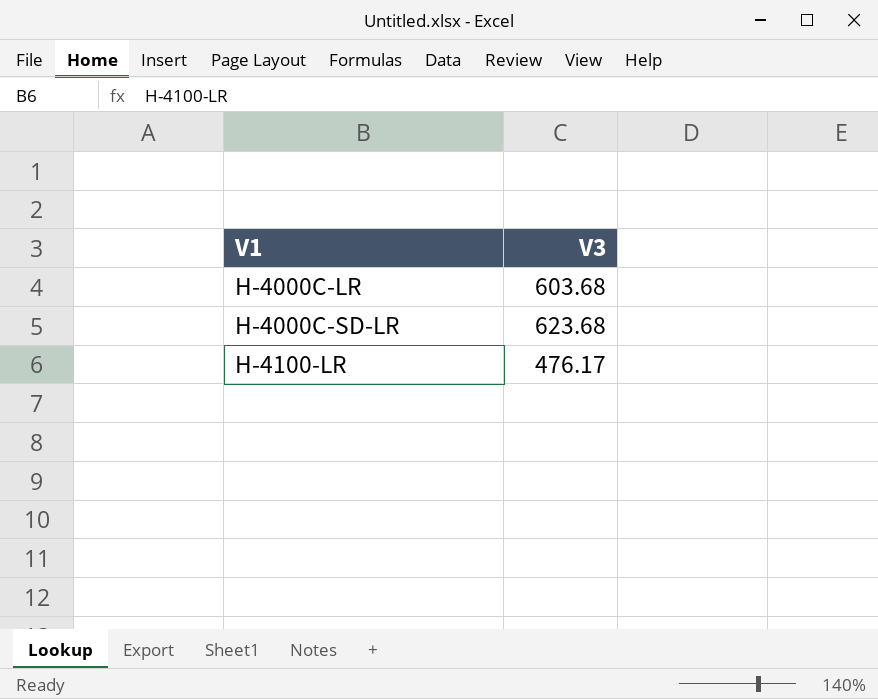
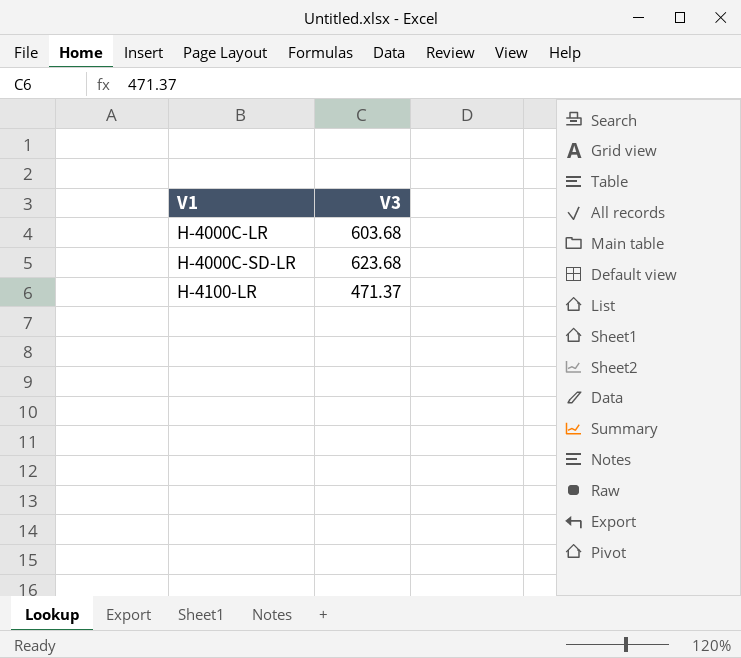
H-4100-LR | V3: 476.17 -> 471.37

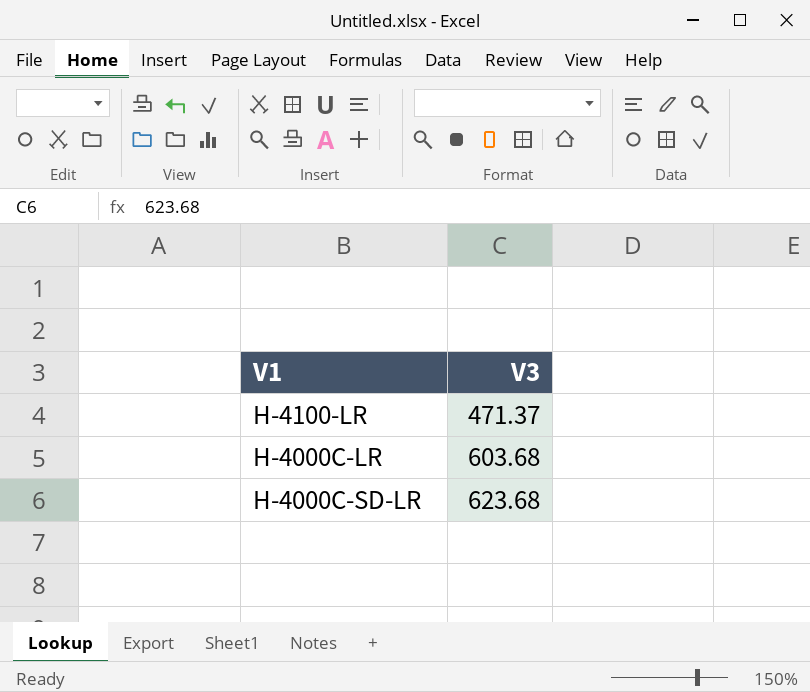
row order: V1 ascending -> V3 ascending

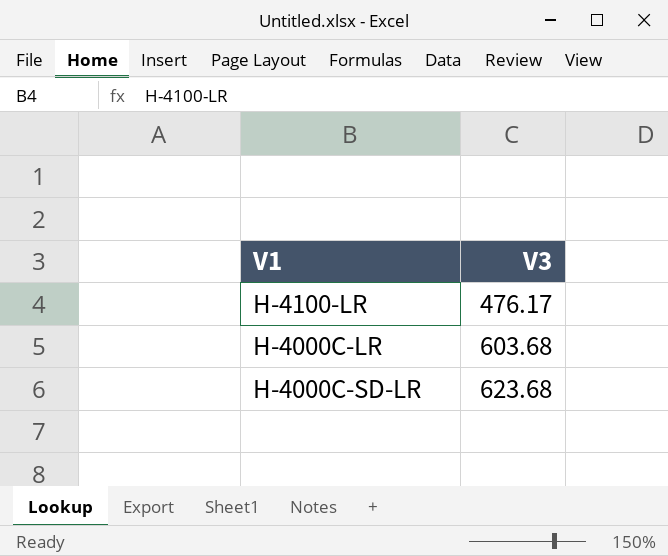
H-4100-LR | V3: 471.37 -> 476.17

